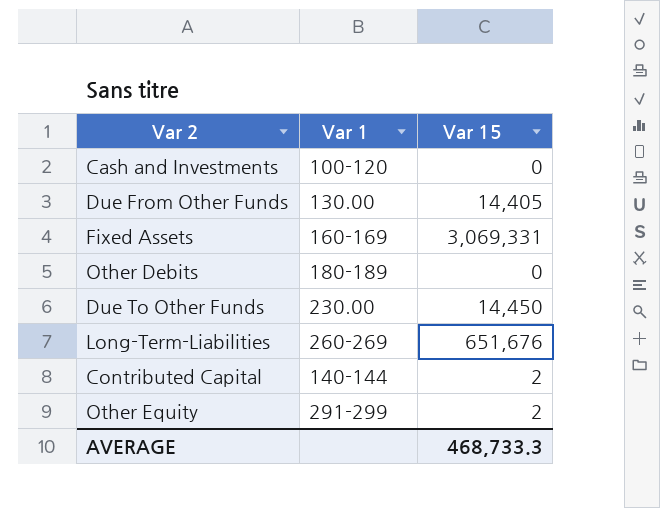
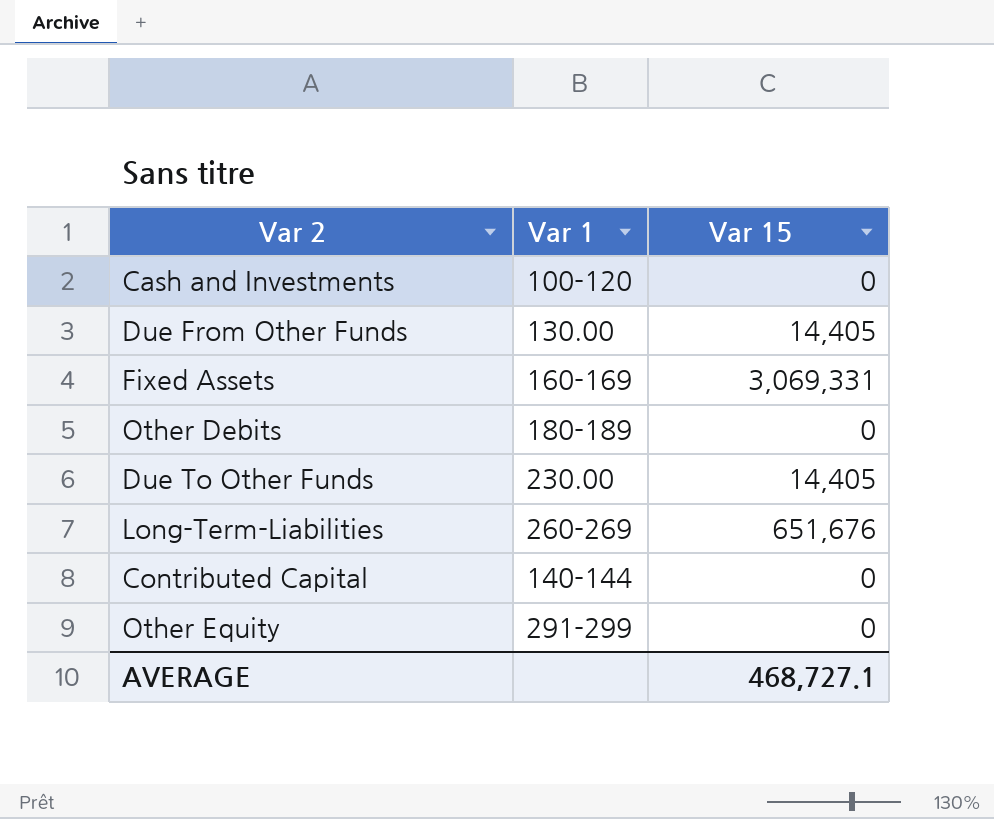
Due To Other Funds | Var 15: 14,450 -> 14,405
Contributed Capital | Var 15: 2 -> 0
Other Equity | Var 15: 2 -> 0
AVERAGE | Var 15: 468,733.3 -> 468,727.1

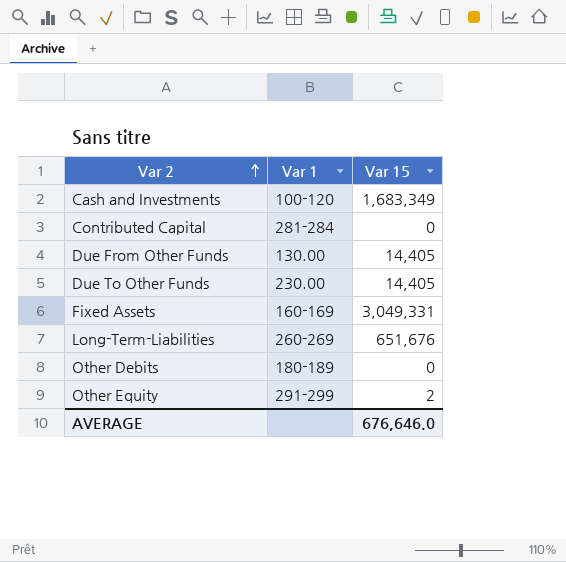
row order: none -> Var 2 ascending
Cash and Investments | Var 15: 0 -> 1,683,349
Contributed Capital | Var 1: 140-144 -> 281-284
Fixed Assets | Var 15: 3,069,331 -> 3,049,331
Other Equity | Var 15: 0 -> 2
AVERAGE | Var 15: 468,727.1 -> 676,646.0

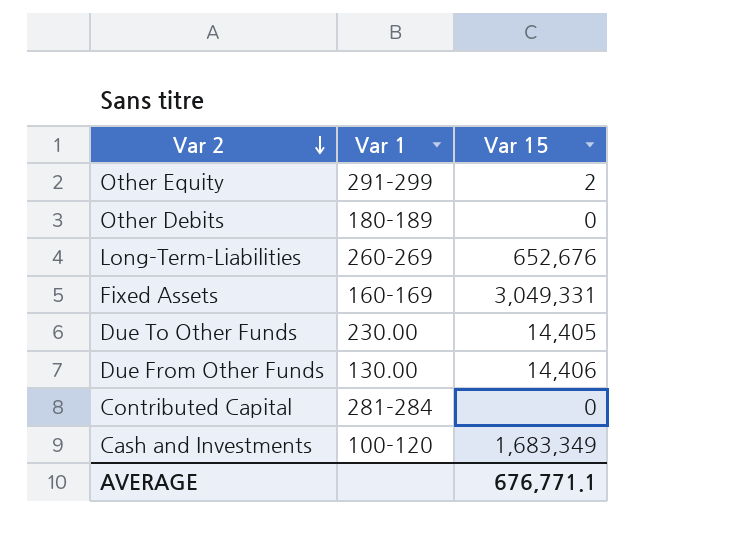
row order: Var 2 ascending -> Var 2 descending
Long-Term-Liabilities | Var 15: 651,676 -> 652,676
Due From Other Funds | Var 15: 14,405 -> 14,406
AVERAGE | Var 15: 676,646.0 -> 676,771.1

